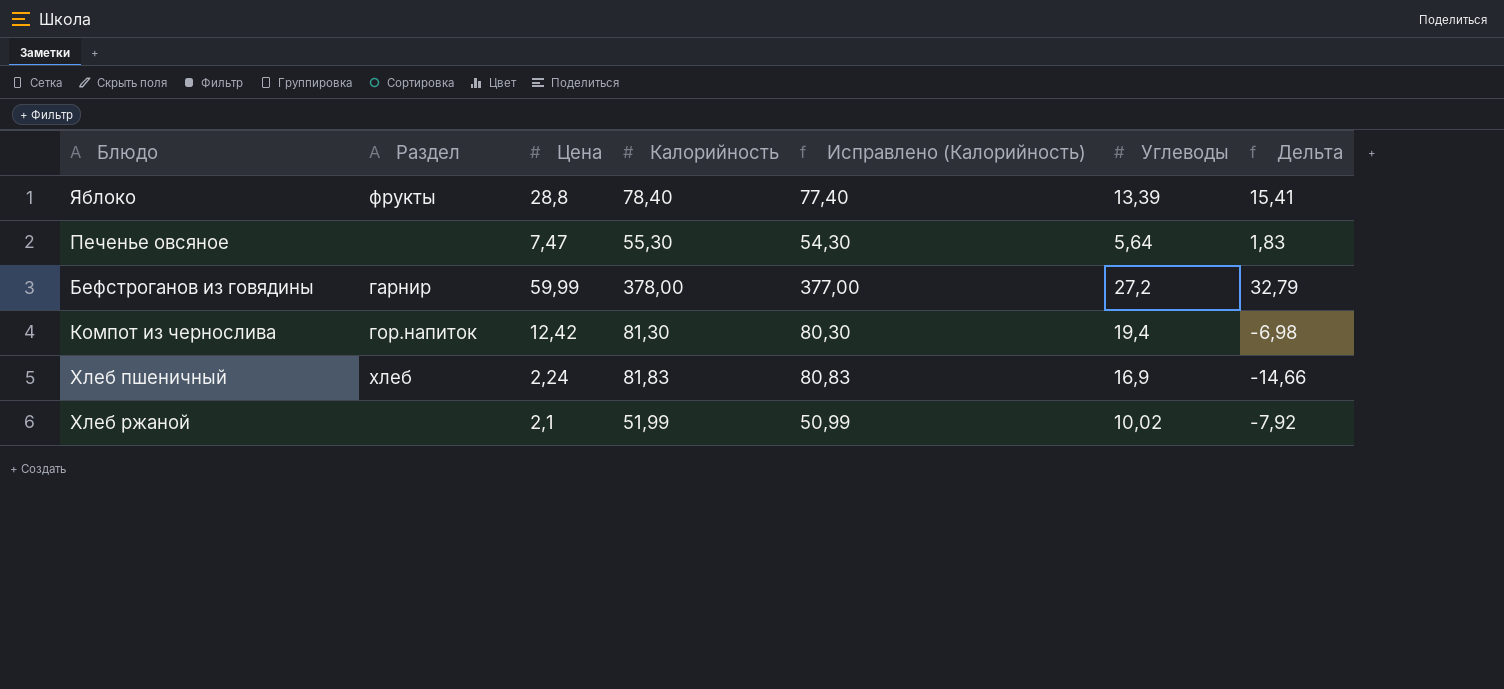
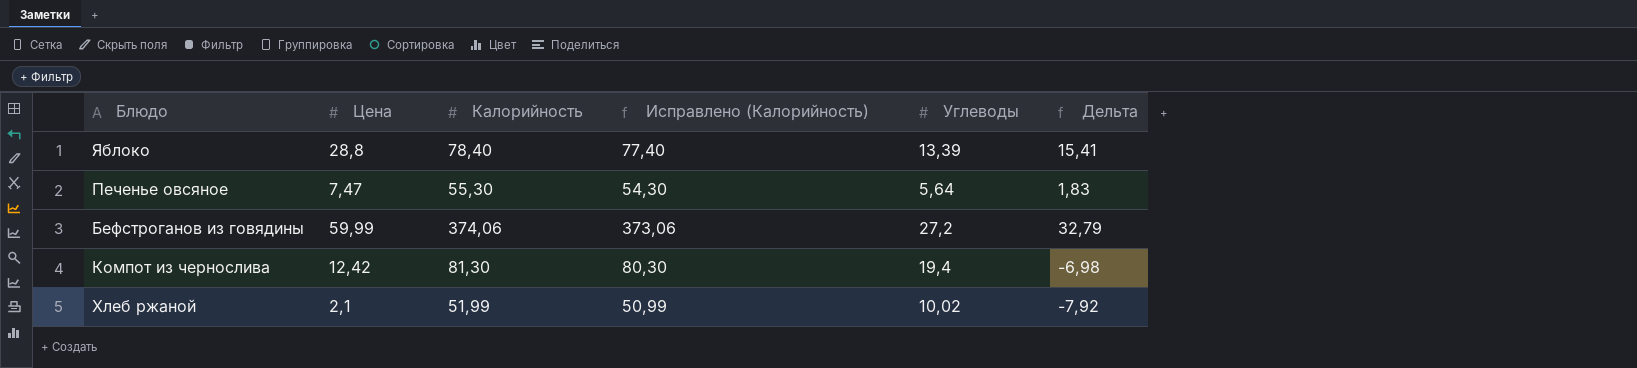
column Раздел | position: 2 -> none
row Хлеб пшеничный: хлеб | 2,24 | 81,83 | 80,83 | 16,9 | -14,66 -> none
Бефстроганов из говядины | Калорийность: 378,00 -> 374,06
Бефстроганов из говядины | Исправлено (Калорийность): 377,00 -> 373,06

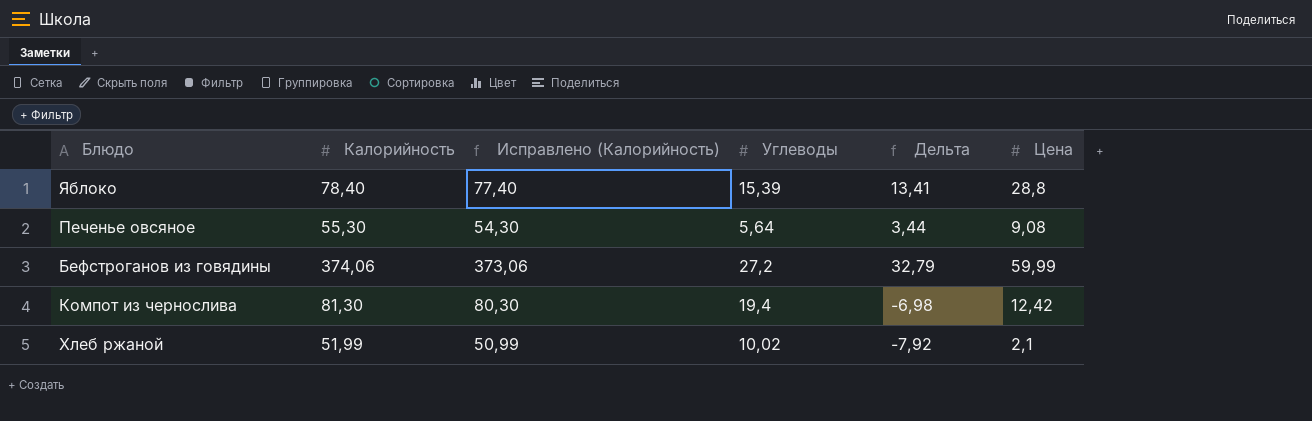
column Цена | position: 2 -> 6
Яблоко | Углеводы: 13,39 -> 15,39
Яблоко | Дельта: 15,41 -> 13,41
Печенье овсяное | Дельта: 1,83 -> 3,44
Печенье овсяное | Цена: 7,47 -> 9,08

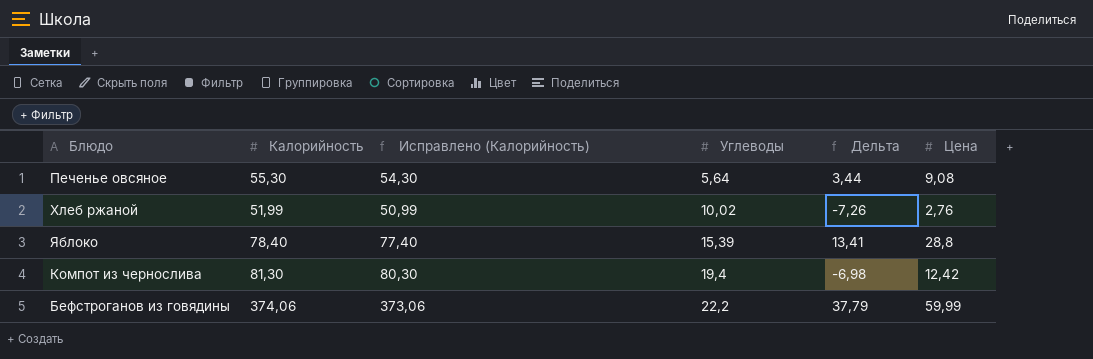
row order: none -> Углеводы ascending
Хлеб ржаной | Дельта: -7,92 -> -7,26
Хлеб ржаной | Цена: 2,1 -> 2,76
Бефстроганов из говядины | Углеводы: 27,2 -> 22,2
Бефстроганов из говядины | Дельта: 32,79 -> 37,79

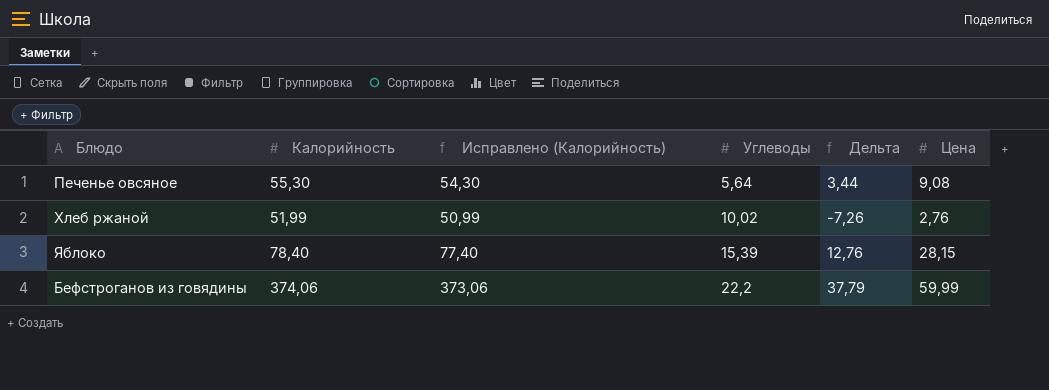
row Компот из чернослива: 81,30 | 80,30 | 19,4 | -6,98 | 12,42 -> none
Яблоко | Дельта: 13,41 -> 12,76
Яблоко | Цена: 28,8 -> 28,15

